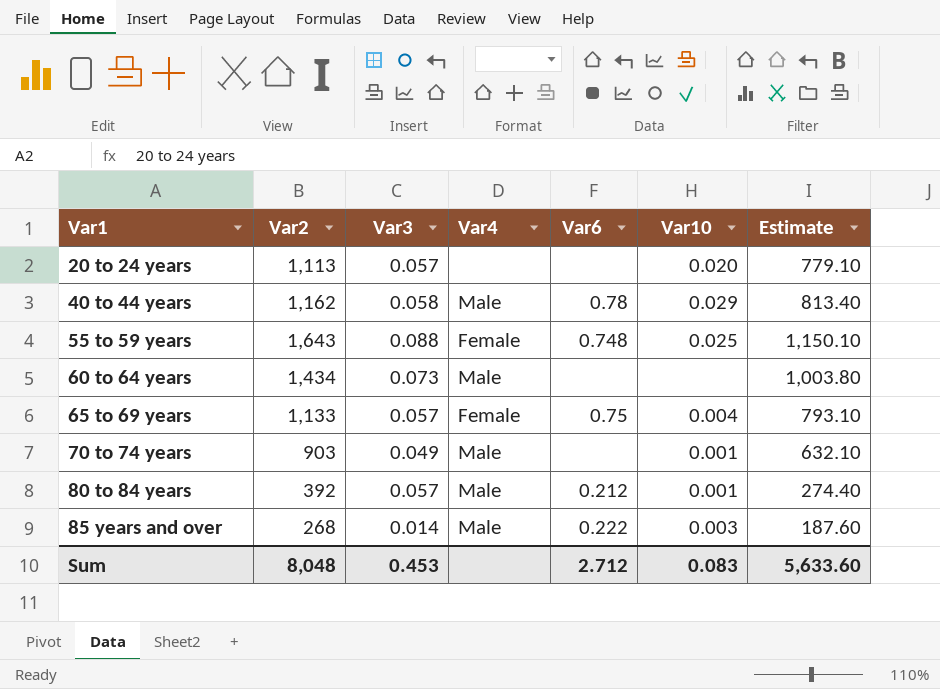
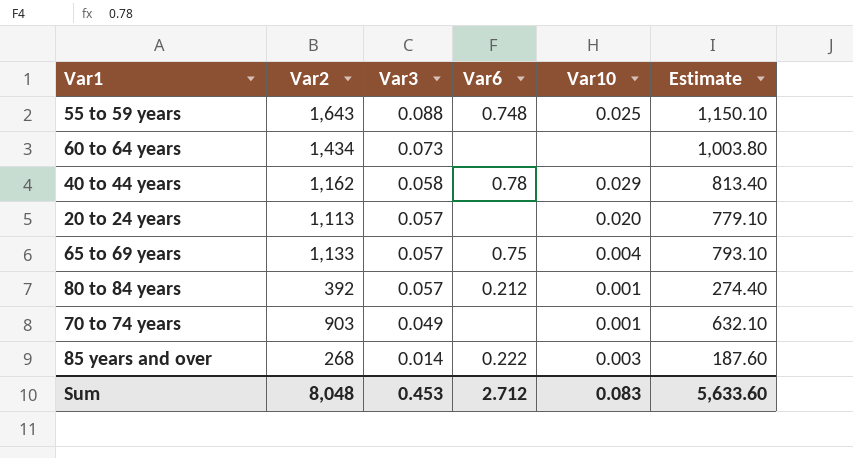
row order: Var1 ascending -> Var3 descending
column Var4 | position: 4 -> none

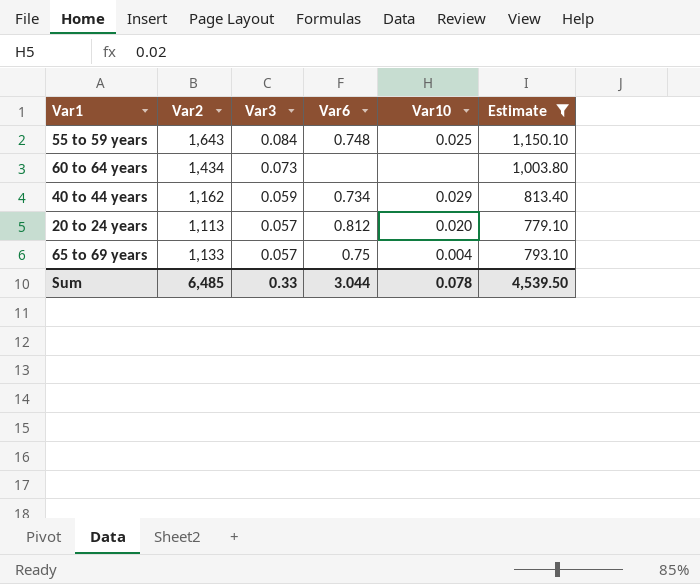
filter: none -> Estimate >= 779.10
55 to 59 years | Var3: 0.088 -> 0.084
40 to 44 years | Var3: 0.058 -> 0.059
40 to 44 years | Var6: 0.78 -> 0.734
20 to 24 years | Var6: none -> 0.812
Sum | Var2: 8,048 -> 6,485
Sum | Var3: 0.453 -> 0.33
Sum | Var6: 2.712 -> 3.044
Sum | Var10: 0.083 -> 0.078
Sum | Estimate: 5,633.60 -> 4,539.50

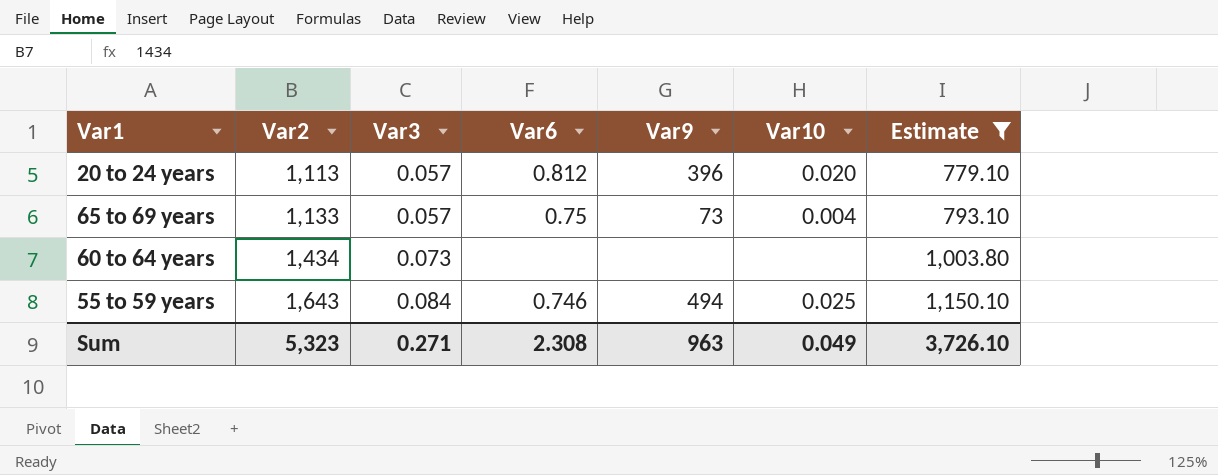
row order: Var3 descending -> Var2 ascending
column Var9 | position: none -> 5
row 40 to 44 years: 1,162 | 0.059 | 0.734 | 0.029 | 813.40 -> none
55 to 59 years | Var6: 0.748 -> 0.746
Sum | Var2: 6,485 -> 5,323
Sum | Var3: 0.33 -> 0.271
Sum | Var6: 3.044 -> 2.308
Sum | Var10: 0.078 -> 0.049
Sum | Estimate: 4,539.50 -> 3,726.10

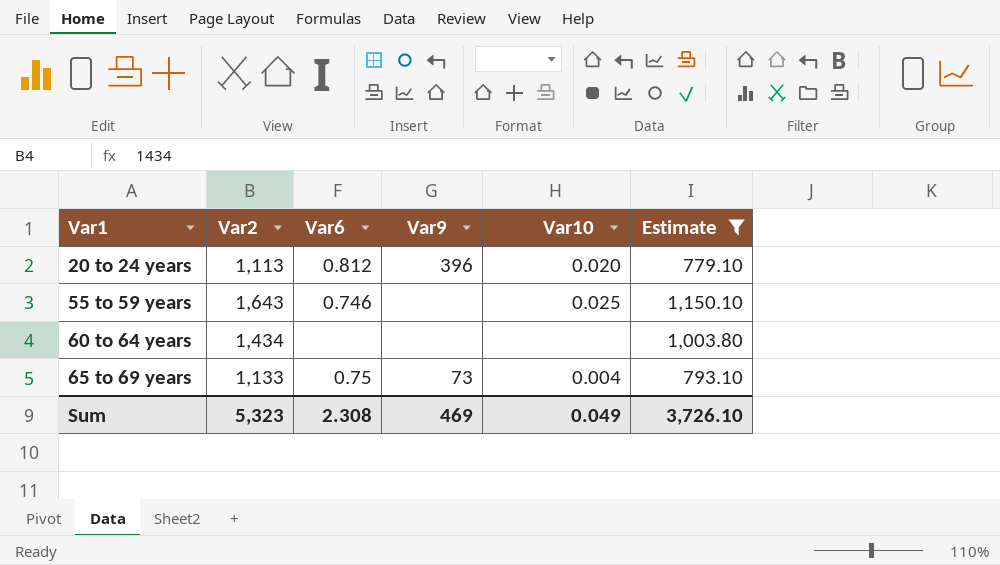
row order: Var2 ascending -> Var1 ascending
column Var3 | position: 3 -> none
55 to 59 years | Var9: 494 -> none
Sum | Var9: 963 -> 469

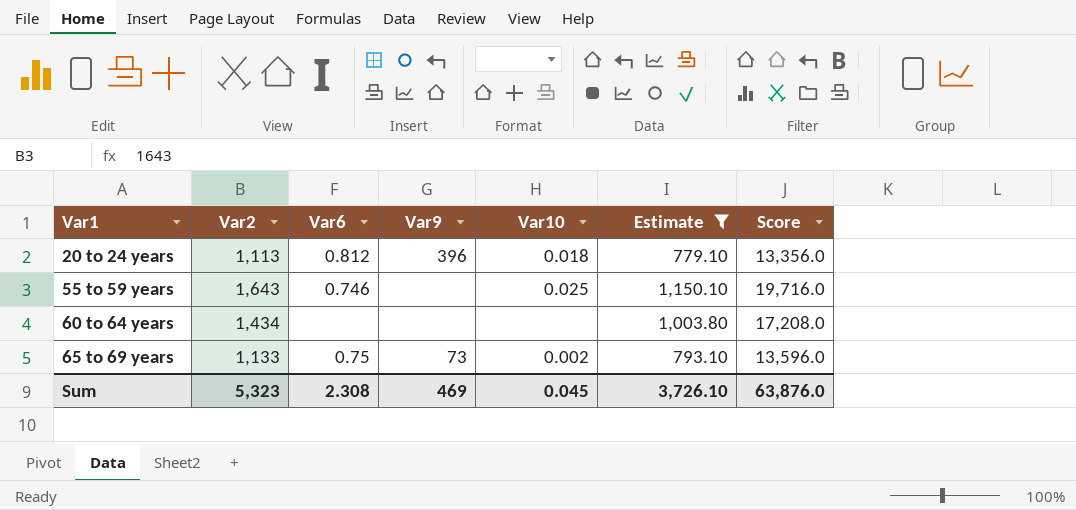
column Score | formula: none -> [Var2] * 12
20 to 24 years | Var10: 0.020 -> 0.018
65 to 69 years | Var10: 0.004 -> 0.002
Sum | Var10: 0.049 -> 0.045

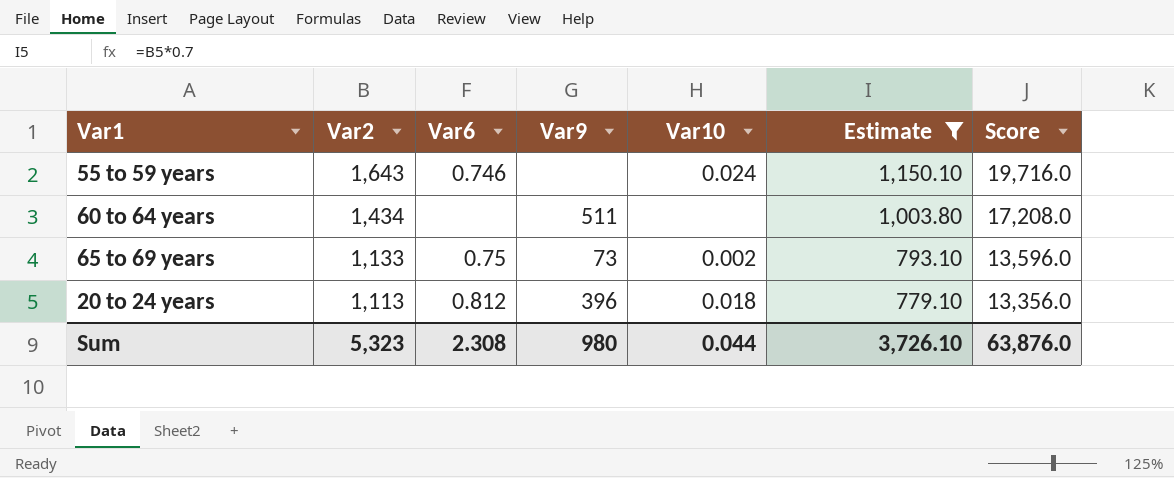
row order: Var1 ascending -> Var2 descending
55 to 59 years | Var10: 0.025 -> 0.024
60 to 64 years | Var9: none -> 511
Sum | Var9: 469 -> 980
Sum | Var10: 0.045 -> 0.044

